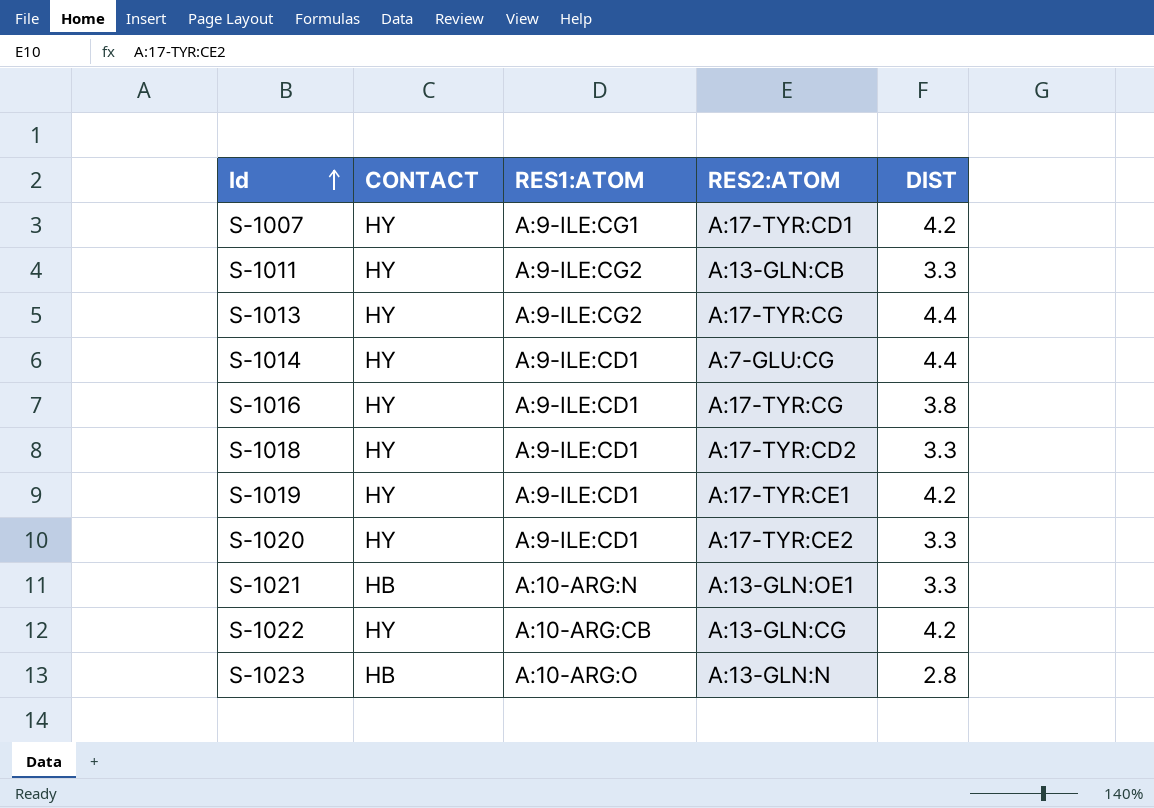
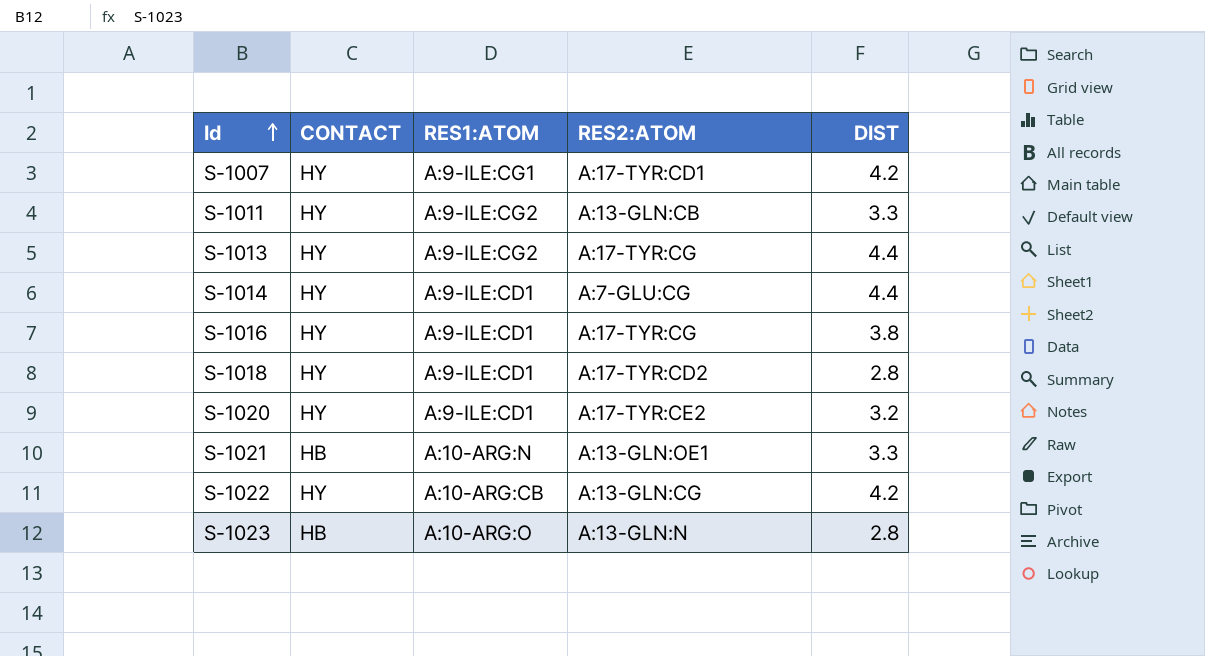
row S-1019: HY | A:9-ILE:CD1 | A:17-TYR:CE1 | 4.2 -> none
S-1018 | DIST: 3.3 -> 2.8
S-1020 | DIST: 3.3 -> 3.2

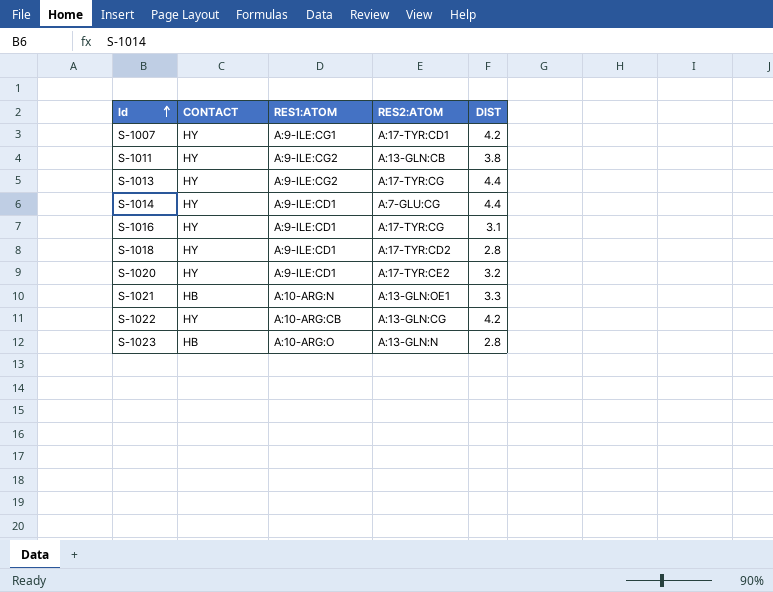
S-1011 | DIST: 3.3 -> 3.8
S-1016 | DIST: 3.8 -> 3.1

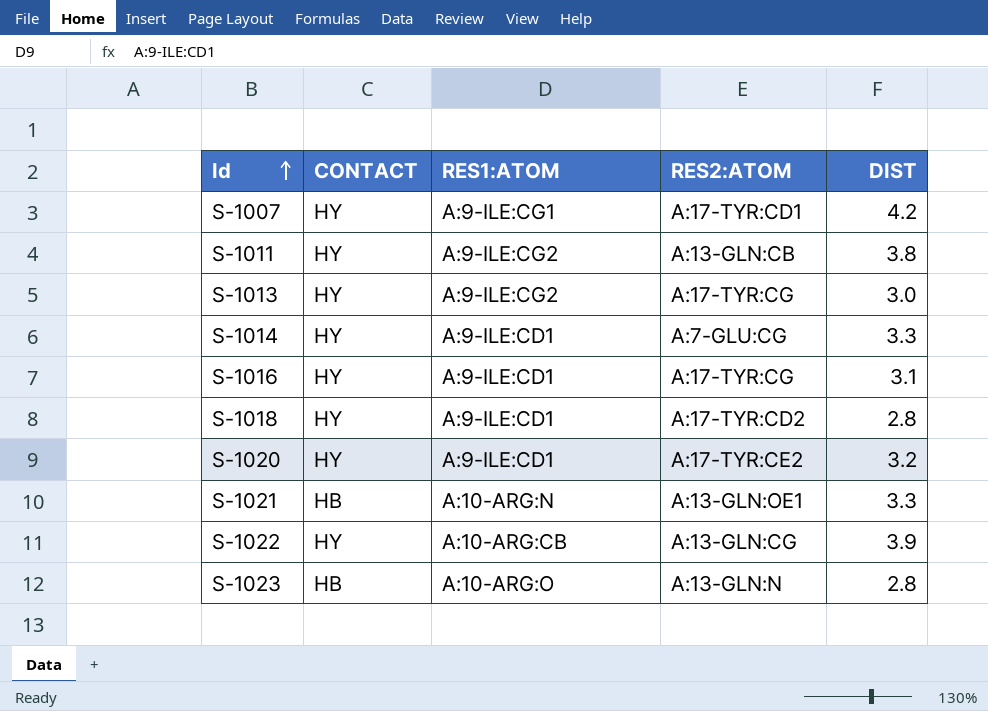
S-1013 | DIST: 4.4 -> 3.0
S-1014 | DIST: 4.4 -> 3.3
S-1022 | DIST: 4.2 -> 3.9

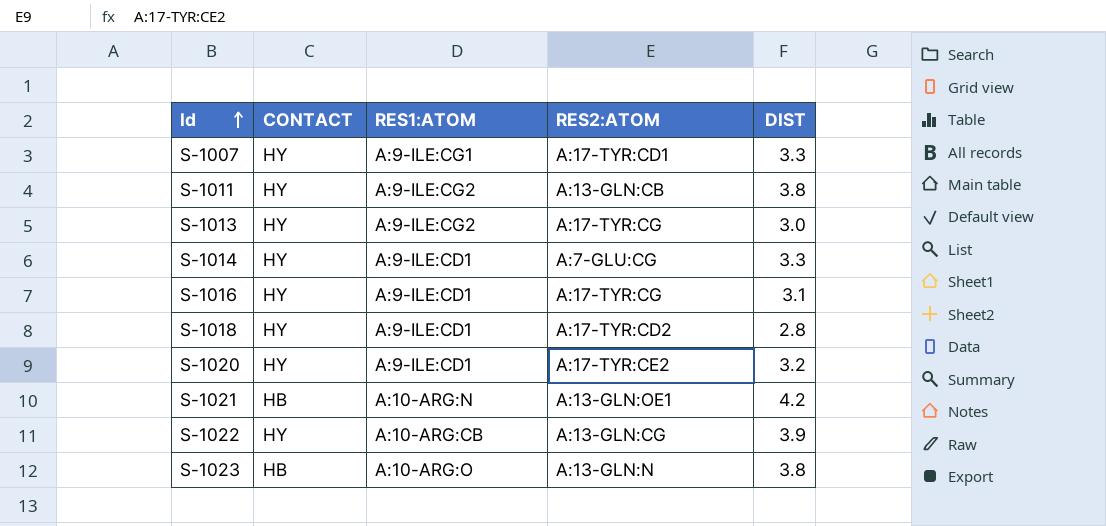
S-1007 | DIST: 4.2 -> 3.3
S-1021 | DIST: 3.3 -> 4.2
S-1023 | DIST: 2.8 -> 3.8

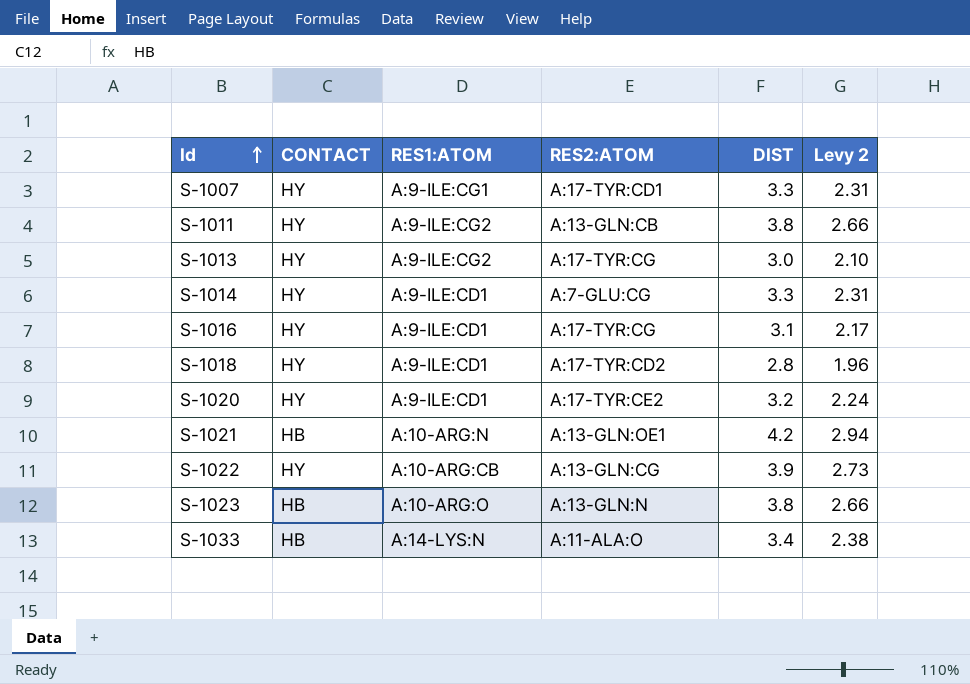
column Levy 2 | formula: none -> [DIST] * 0.7
row S-1033: none -> HB | A:14-LYS:N | A:11-ALA:O | 3.4 | 2.38

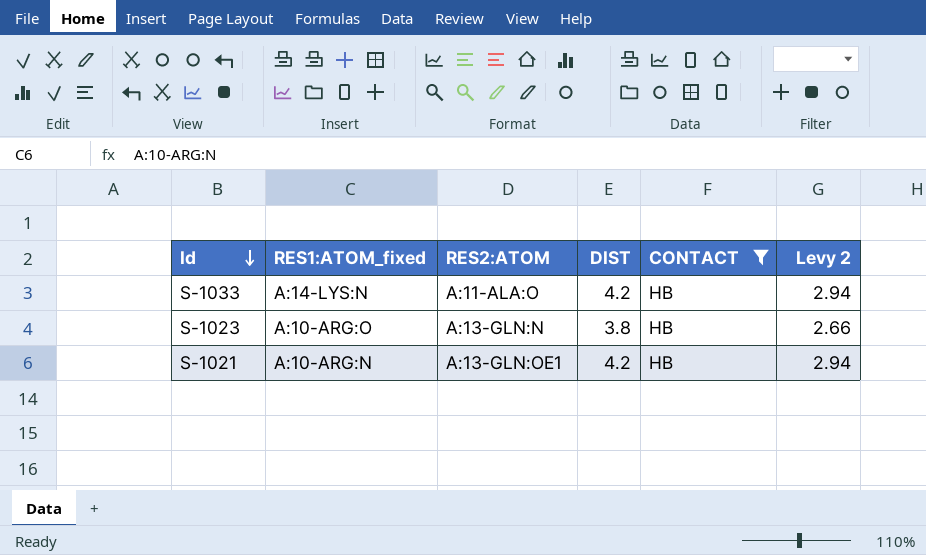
filter: none -> CONTACT = HB
row order: Id ascending -> Id descending
column name: RES1:ATOM -> RES1:ATOM_fixed
column CONTACT | position: 2 -> 5
S-1033 | DIST: 3.4 -> 4.2
S-1033 | Levy 2: 2.38 -> 2.94

